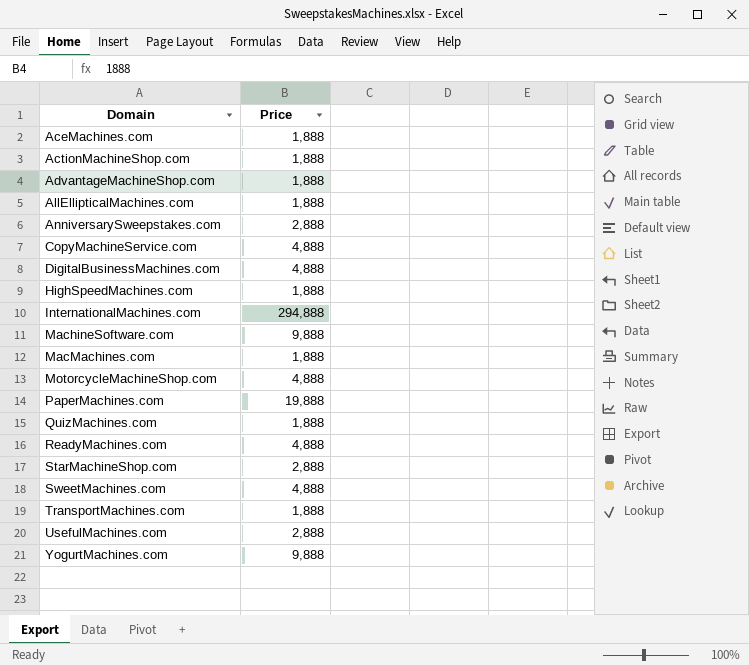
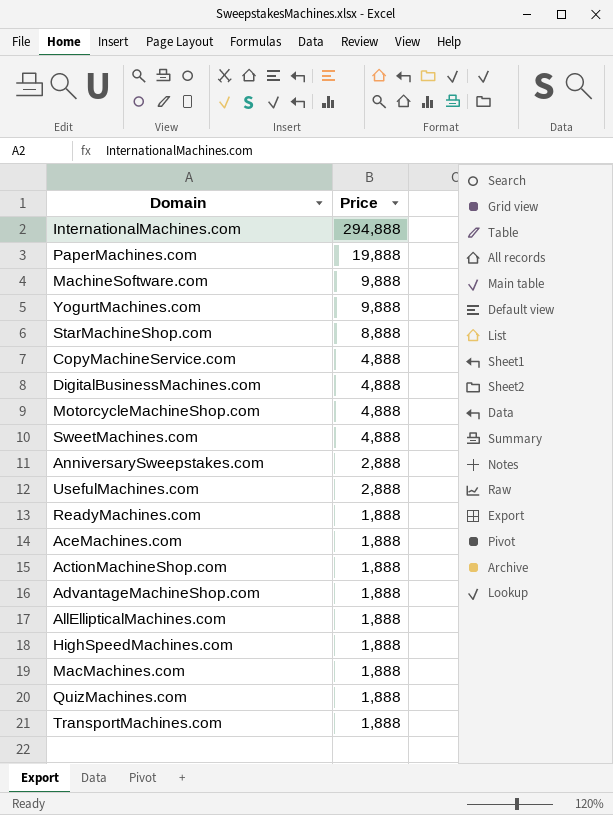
row order: Domain ascending -> Price descending
StarMachineShop.com | Price: 2,888 -> 8,888
ReadyMachines.com | Price: 4,888 -> 1,888

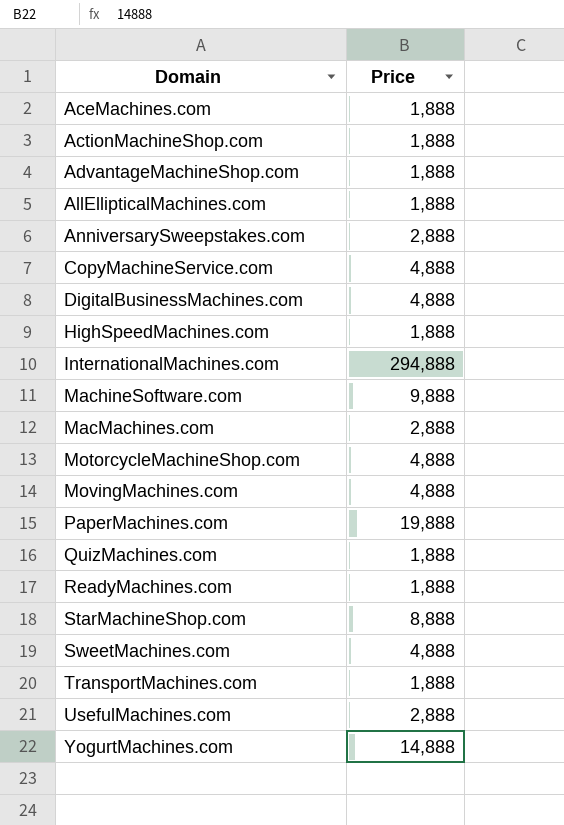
row order: Price descending -> Domain ascending
MacMachines.com | Price: 1,888 -> 2,888
row MovingMachines.com: none -> 4,888
YogurtMachines.com | Price: 9,888 -> 14,888

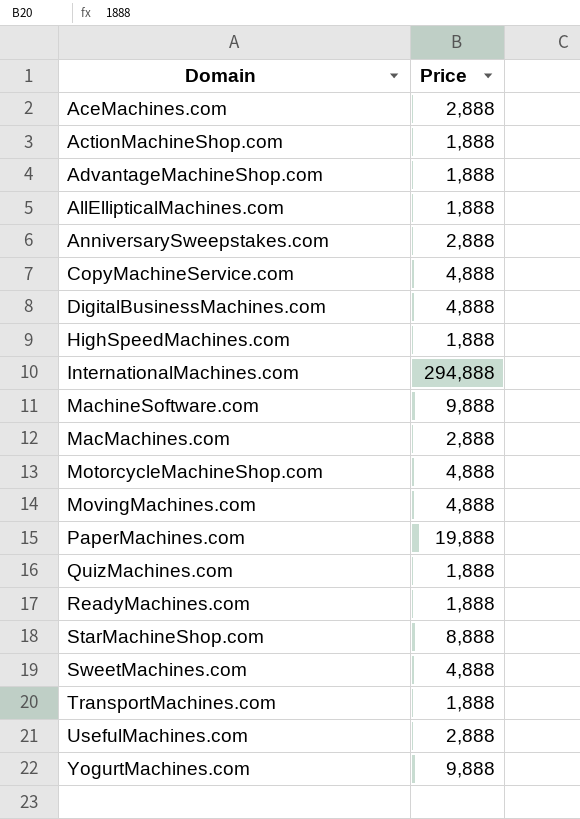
AceMachines.com | Price: 1,888 -> 2,888
YogurtMachines.com | Price: 14,888 -> 9,888

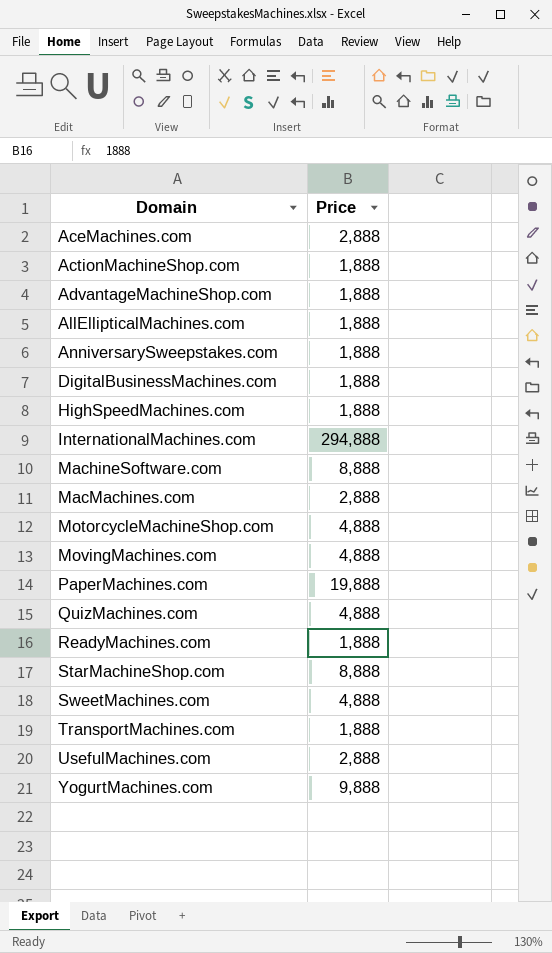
row CopyMachineService.com: 4,888 -> none
AnniversarySweepstakes.com | Price: 2,888 -> 1,888
DigitalBusinessMachines.com | Price: 4,888 -> 1,888
MachineSoftware.com | Price: 9,888 -> 8,888
QuizMachines.com | Price: 1,888 -> 4,888

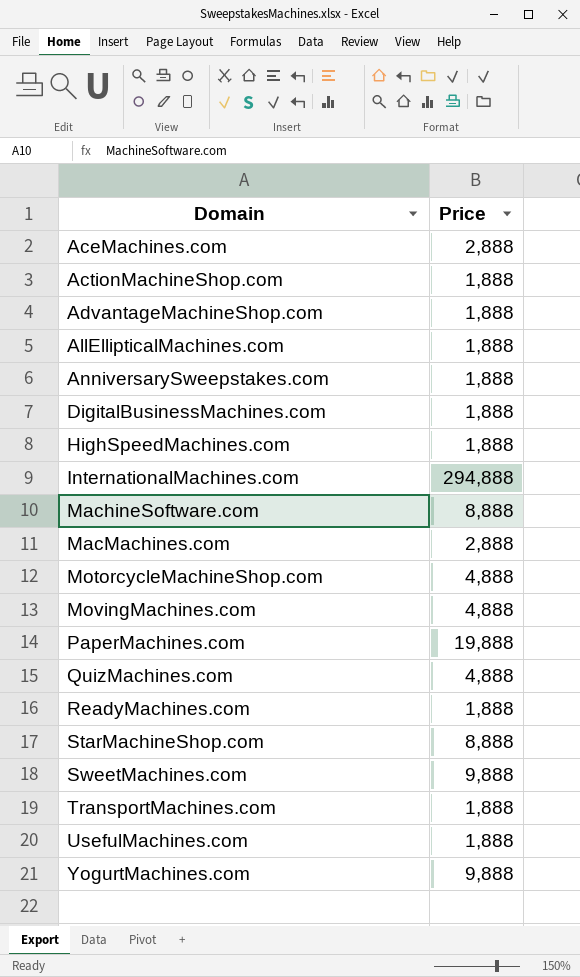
SweetMachines.com | Price: 4,888 -> 9,888
UsefulMachines.com | Price: 2,888 -> 1,888

